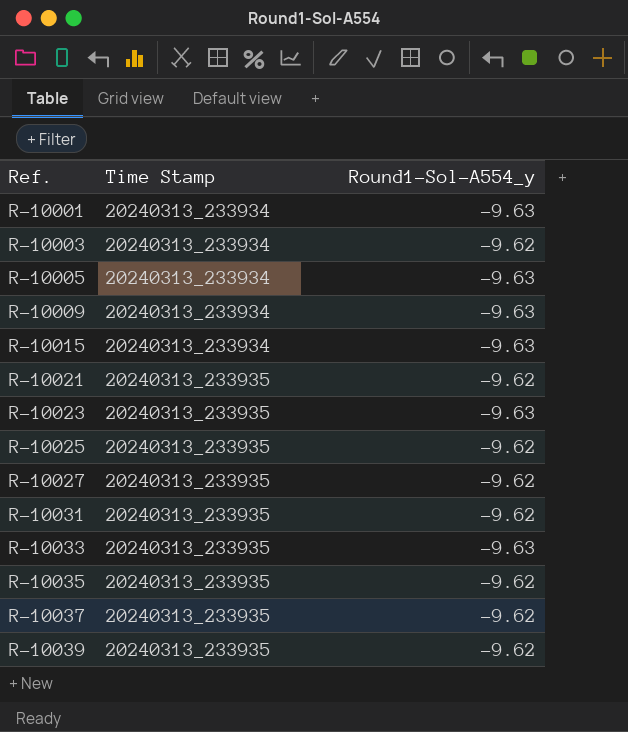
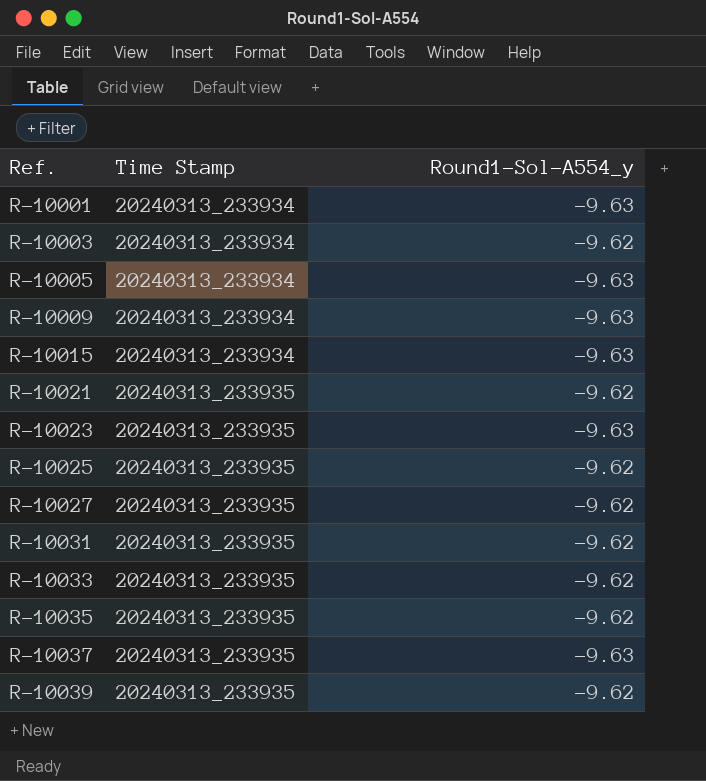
R-10033 | Round1-Sol-A554_y: -9.63 -> -9.62
R-10037 | Round1-Sol-A554_y: -9.62 -> -9.63

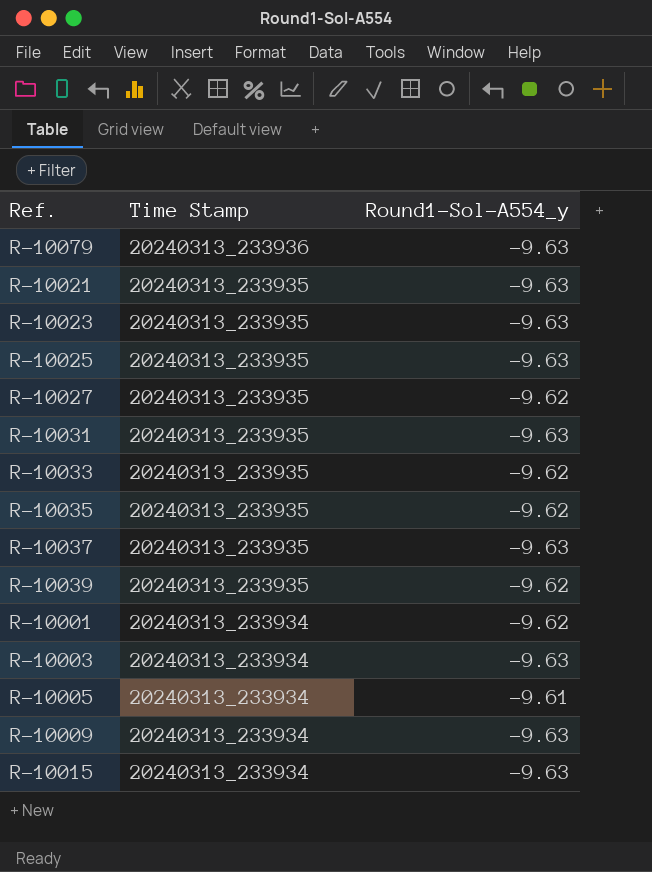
row order: Ref. ascending -> Time Stamp descending
row R-10079: none -> 20240313_233936 | -9.63
R-10021 | Round1-Sol-A554_y: -9.62 -> -9.63
R-10025 | Round1-Sol-A554_y: -9.62 -> -9.63
R-10031 | Round1-Sol-A554_y: -9.62 -> -9.63
R-10001 | Round1-Sol-A554_y: -9.63 -> -9.62
R-10003 | Round1-Sol-A554_y: -9.62 -> -9.63
R-10005 | Round1-Sol-A554_y: -9.63 -> -9.61

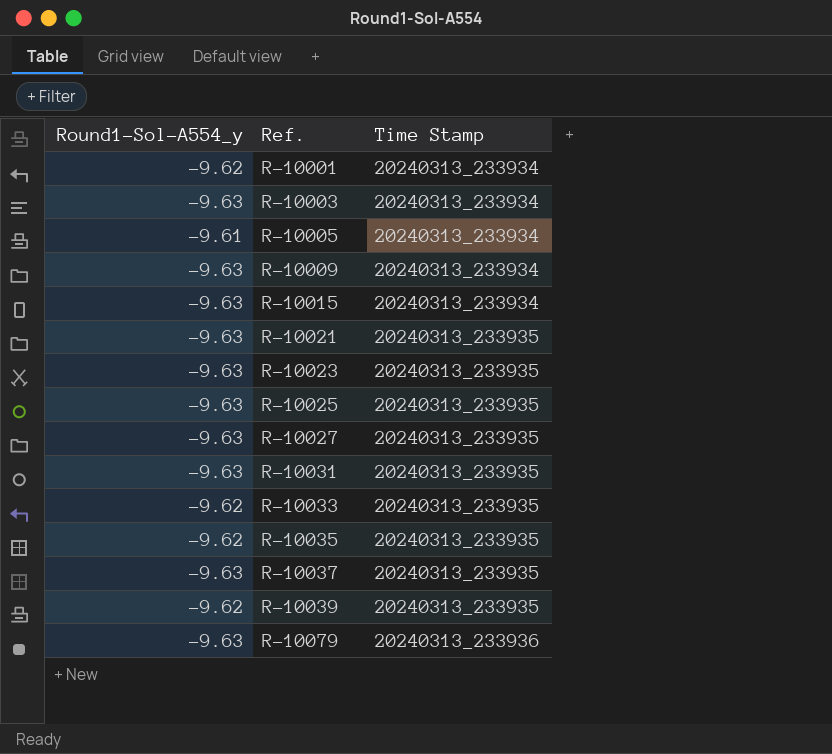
row order: Time Stamp descending -> Ref. ascending
column Round1-Sol-A554_y | position: 3 -> 1
R-10027 | Round1-Sol-A554_y: -9.62 -> -9.63

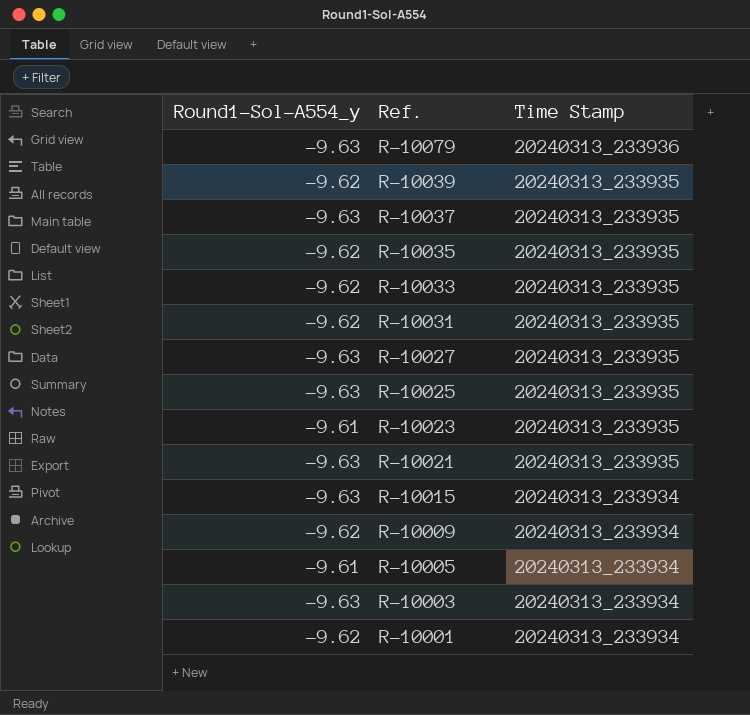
row order: Ref. ascending -> Ref. descending
R-10031 | Round1-Sol-A554_y: -9.63 -> -9.62
R-10023 | Round1-Sol-A554_y: -9.63 -> -9.61
R-10009 | Round1-Sol-A554_y: -9.63 -> -9.62

